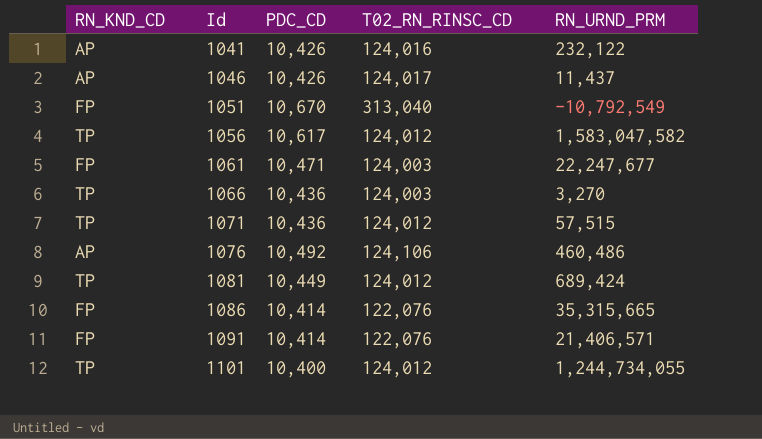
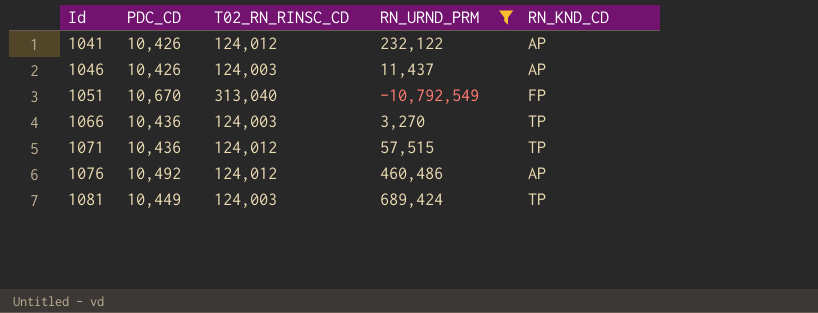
filter: none -> RN_URND_PRM <= 689,424
column RN_KND_CD | position: 1 -> 5
1041 | T02_RN_RINSC_CD: 124,016 -> 124,012
1046 | T02_RN_RINSC_CD: 124,017 -> 124,003
1076 | T02_RN_RINSC_CD: 124,106 -> 124,012
1081 | T02_RN_RINSC_CD: 124,012 -> 124,003

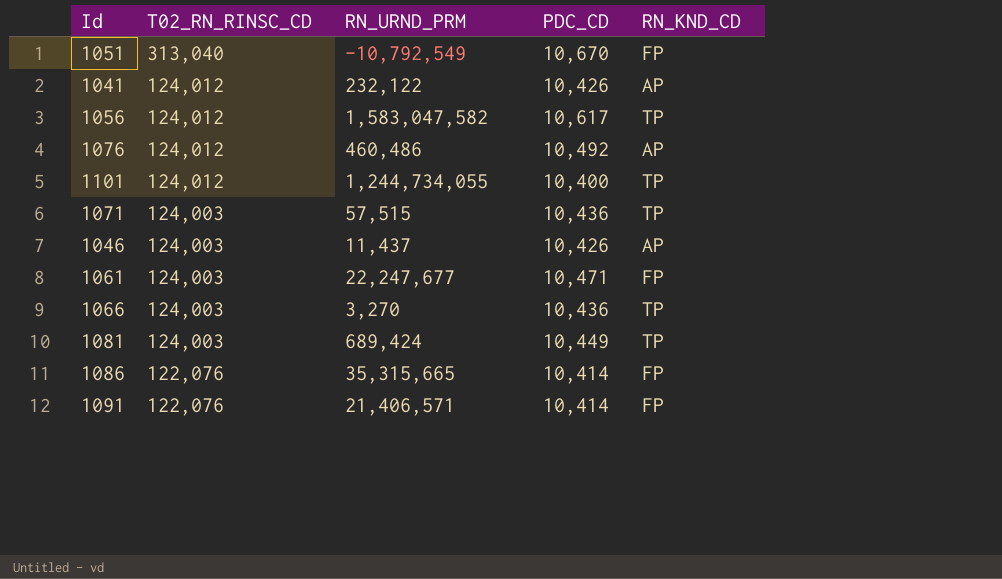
filter: RN_URND_PRM <= 689,424 -> none
row order: Id ascending -> T02_RN_RINSC_CD descending
column PDC_CD | position: 2 -> 4
1071 | T02_RN_RINSC_CD: 124,012 -> 124,003

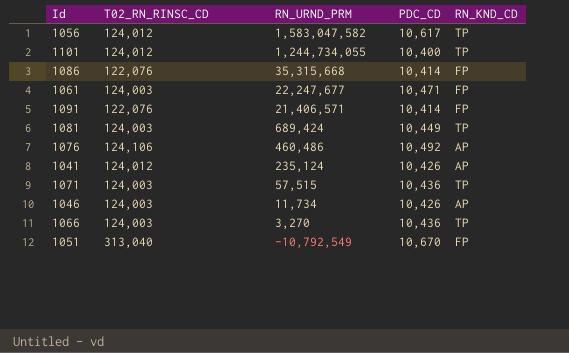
row order: T02_RN_RINSC_CD descending -> RN_URND_PRM descending
1086 | RN_URND_PRM: 35,315,665 -> 35,315,668
1076 | T02_RN_RINSC_CD: 124,012 -> 124,106
1041 | RN_URND_PRM: 232,122 -> 235,124
1046 | RN_URND_PRM: 11,437 -> 11,734

